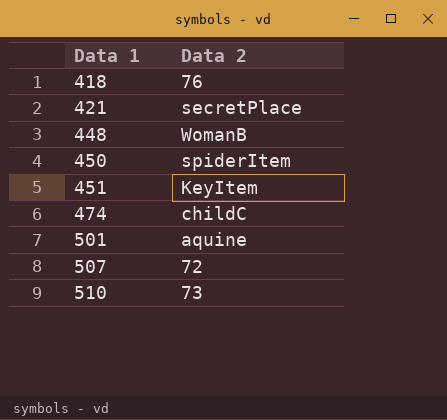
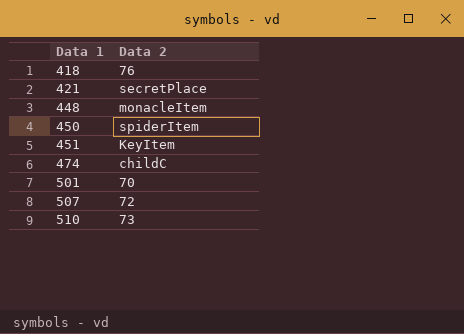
448 | Data 2: WomanB -> monacleItem
501 | Data 2: aquine -> 70

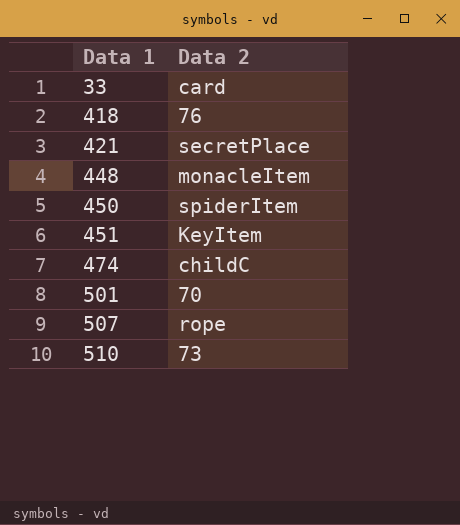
row 33: none -> card
507 | Data 2: 72 -> rope

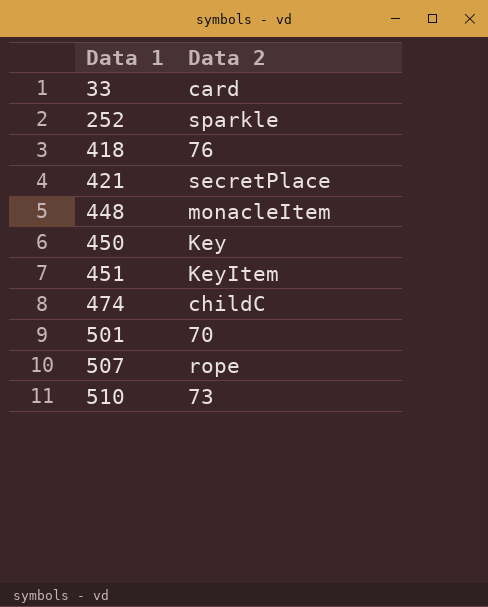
row 252: none -> sparkle
450 | Data 2: spiderItem -> Key

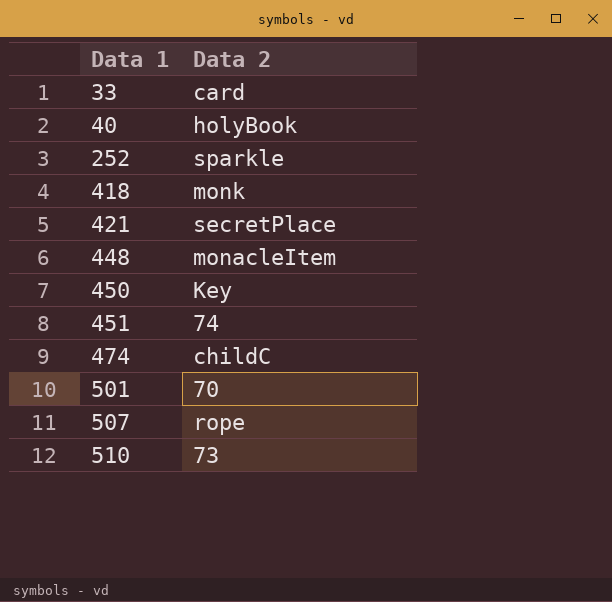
row 40: none -> holyBook
418 | Data 2: 76 -> monk
451 | Data 2: KeyItem -> 74

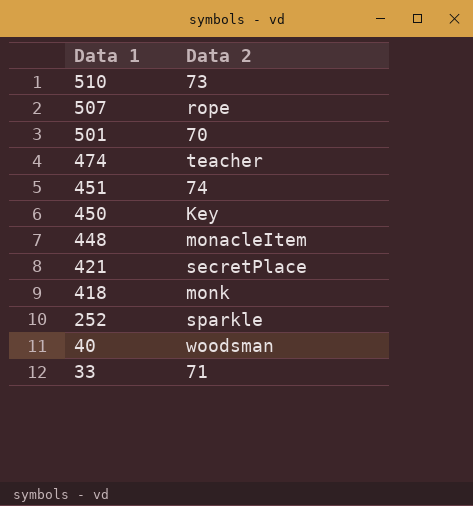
row order: Data 1 ascending -> Data 1 descending
474 | Data 2: childC -> teacher
40 | Data 2: holyBook -> woodsman
33 | Data 2: card -> 71

